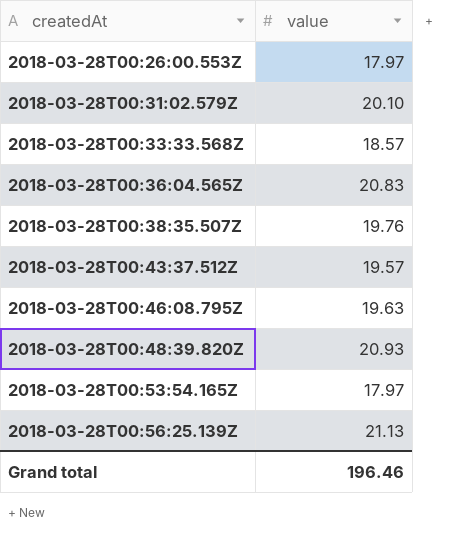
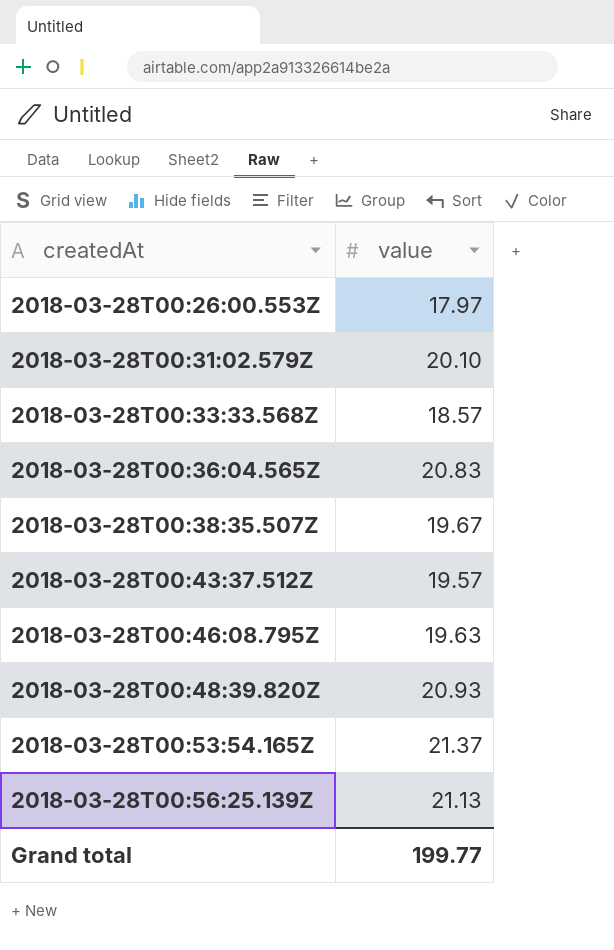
2018-03-28T00:38:35.507Z | value: 19.76 -> 19.67
2018-03-28T00:53:54.165Z | value: 17.97 -> 21.37
Grand total | value: 196.46 -> 199.77

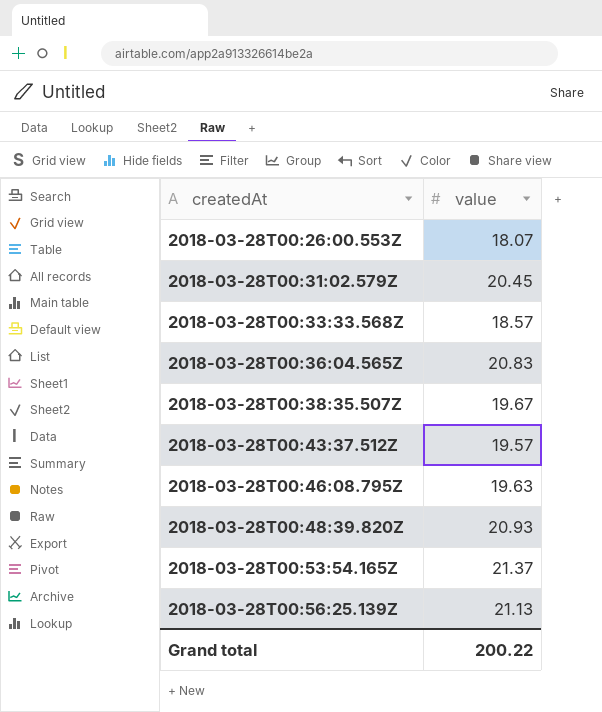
2018-03-28T00:26:00.553Z | value: 17.97 -> 18.07
2018-03-28T00:31:02.579Z | value: 20.10 -> 20.45
Grand total | value: 199.77 -> 200.22

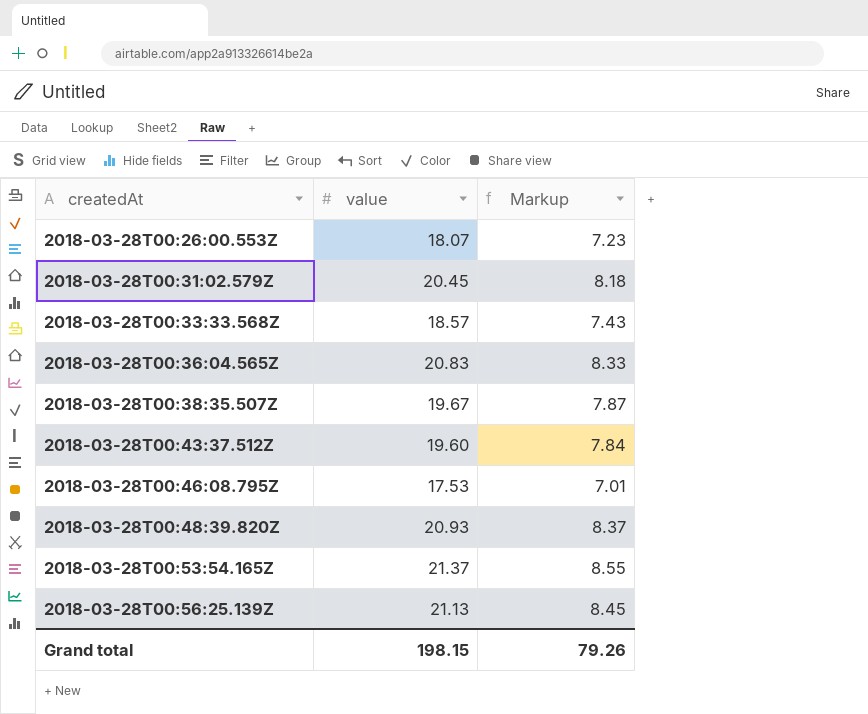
column Markup | formula: none -> [value] * 0.4
2018-03-28T00:43:37.512Z | value: 19.57 -> 19.60
2018-03-28T00:46:08.795Z | value: 19.63 -> 17.53
Grand total | value: 200.22 -> 198.15

